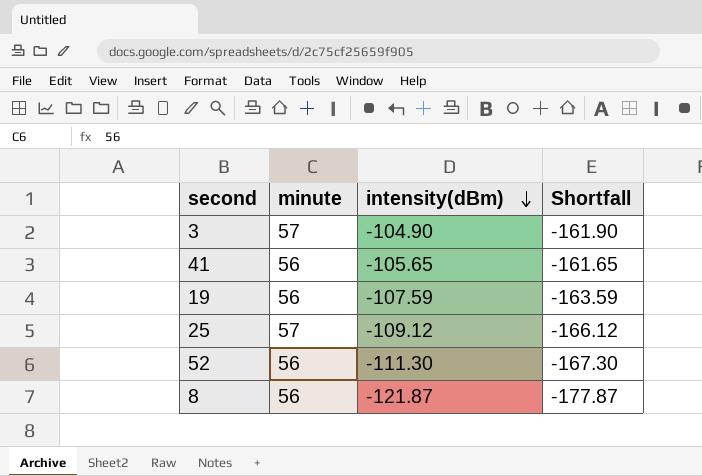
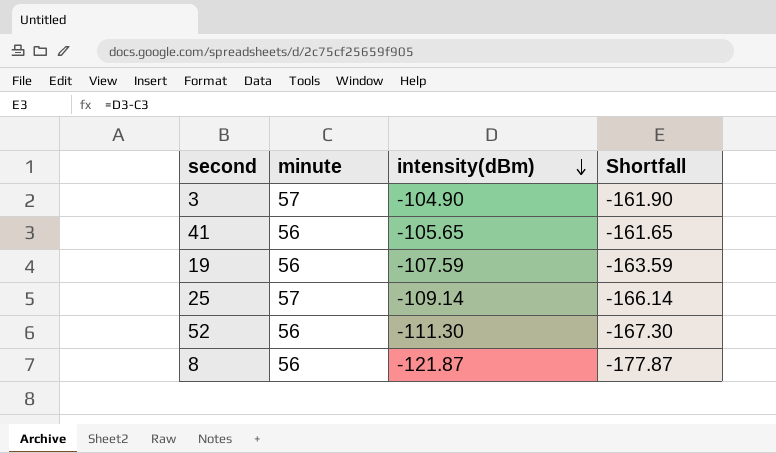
25 | intensity(dBm): -109.12 -> -109.14
25 | Shortfall: -166.12 -> -166.14

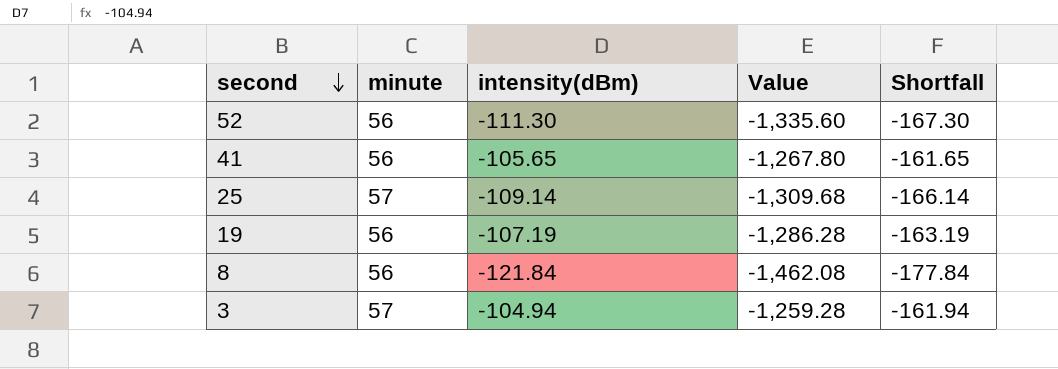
row order: intensity(dBm) descending -> second descending
column Value | formula: none -> [intensity(dBm)] * 12
19 | intensity(dBm): -107.59 -> -107.19
19 | Shortfall: -163.59 -> -163.19
8 | intensity(dBm): -121.87 -> -121.84
8 | Shortfall: -177.87 -> -177.84
3 | intensity(dBm): -104.90 -> -104.94
3 | Shortfall: -161.90 -> -161.94

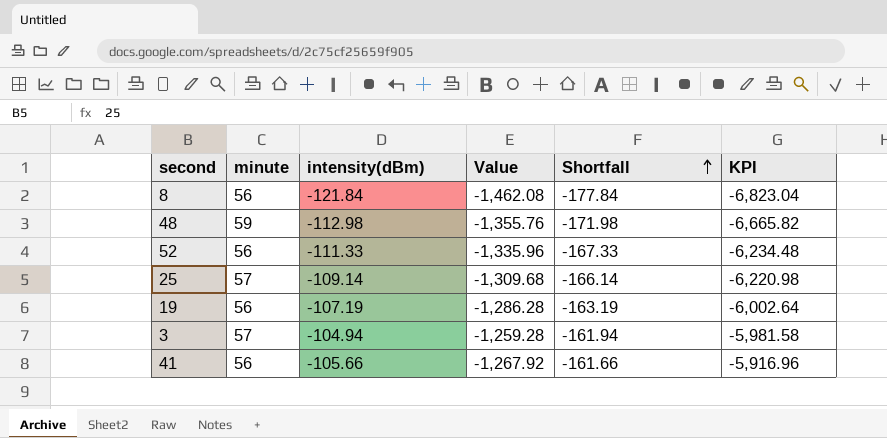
row order: second descending -> Shortfall ascending
column KPI | formula: none -> [minute] * [intensity(dBm)]
row 48: none -> 59 | -112.98 | -1,355.76 | -171.98 | -6,665.82
52 | intensity(dBm): -111.30 -> -111.33
52 | Value: -1,335.60 -> -1,335.96
52 | Shortfall: -167.30 -> -167.33
41 | intensity(dBm): -105.65 -> -105.66
41 | Value: -1,267.80 -> -1,267.92
41 | Shortfall: -161.65 -> -161.66

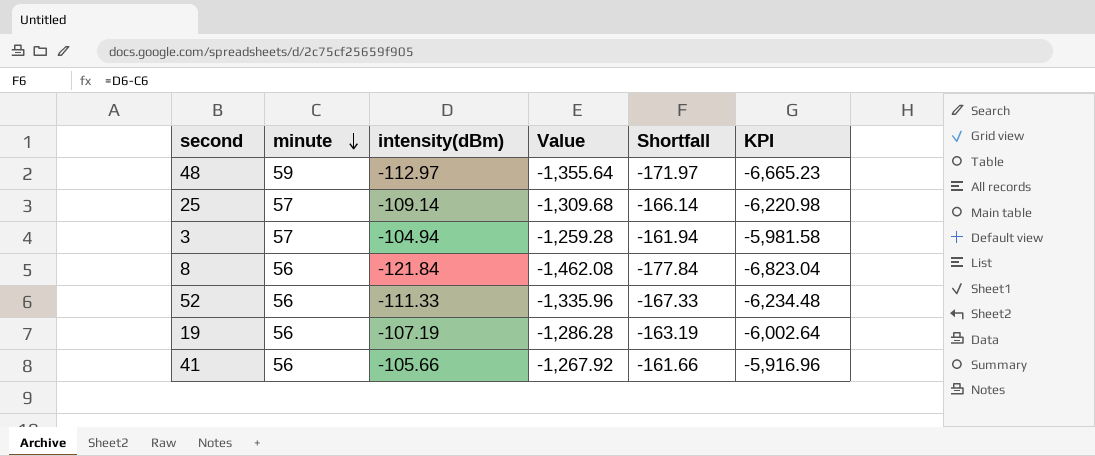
row order: Shortfall ascending -> minute descending
48 | intensity(dBm): -112.98 -> -112.97
48 | Value: -1,355.76 -> -1,355.64
48 | Shortfall: -171.98 -> -171.97
48 | KPI: -6,665.82 -> -6,665.23

